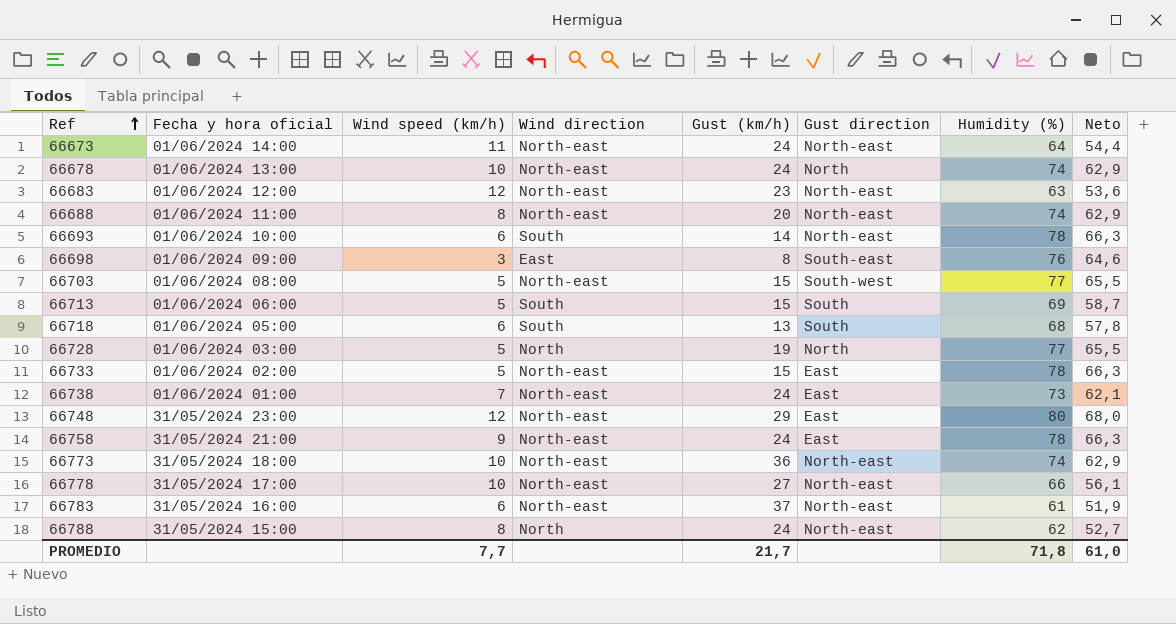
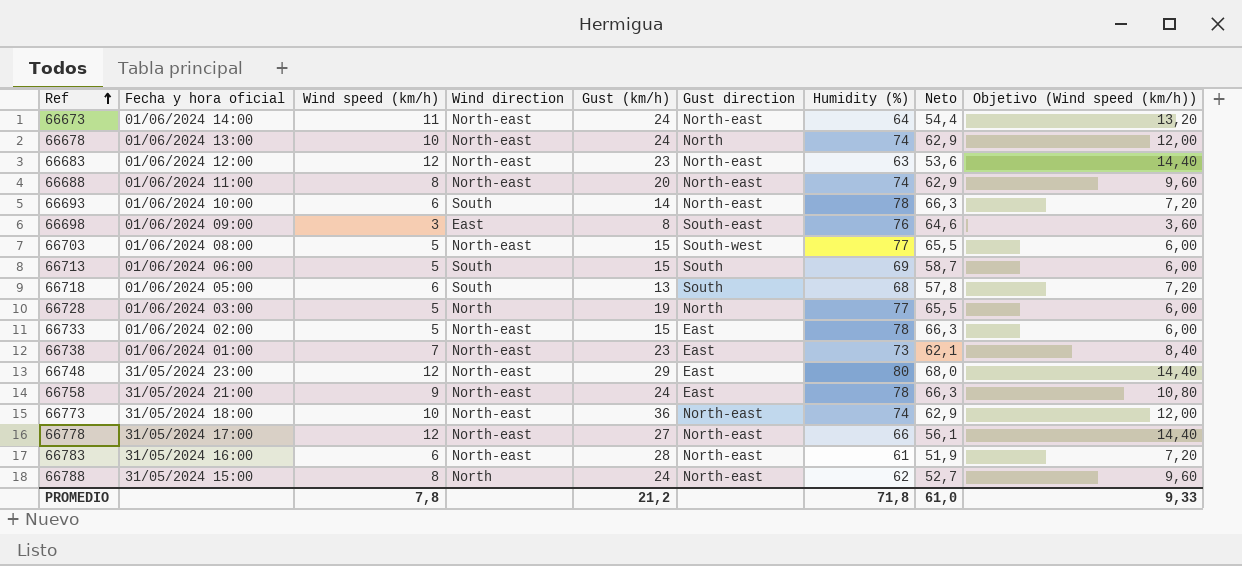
column Objetivo (Wind speed (km/h)) | formula: none -> [Wind speed (km/h)] * 1,2
66738 | Gust (km/h): 24 -> 23
66778 | Wind speed (km/h): 10 -> 12
66783 | Gust (km/h): 37 -> 28
PROMEDIO | Wind speed (km/h): 7,7 -> 7,8
PROMEDIO | Gust (km/h): 21,7 -> 21,2

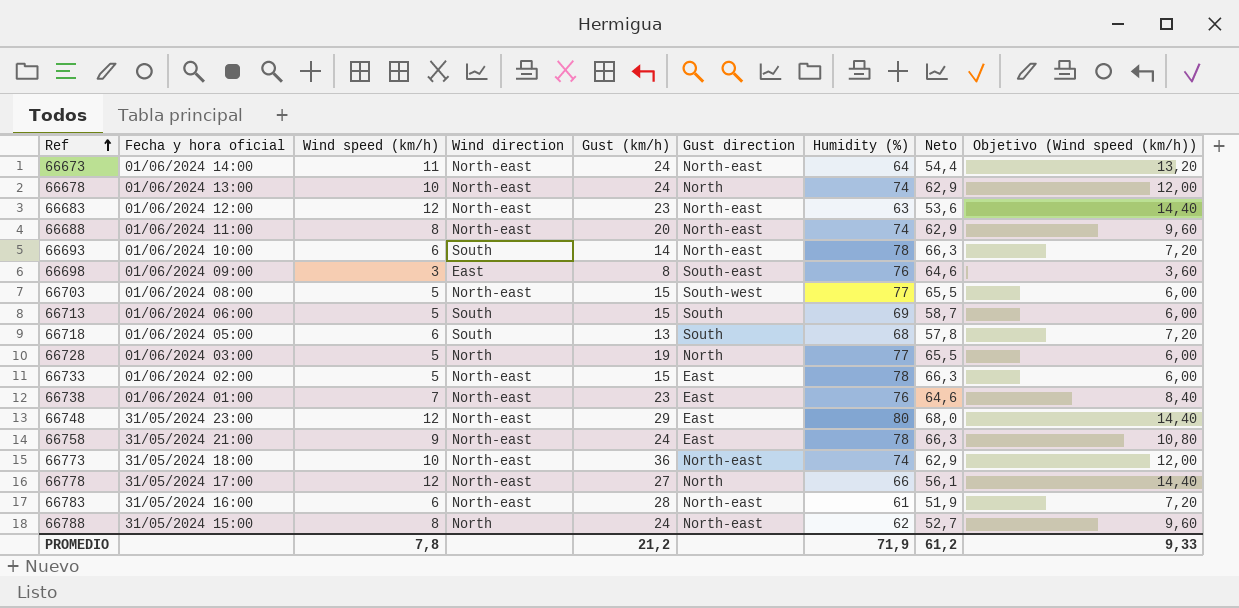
66738 | Humidity (%): 73 -> 76
66738 | Neto: 62,1 -> 64,6
66778 | Gust direction: North-east -> North
PROMEDIO | Humidity (%): 71,8 -> 71,9
PROMEDIO | Neto: 61,0 -> 61,2

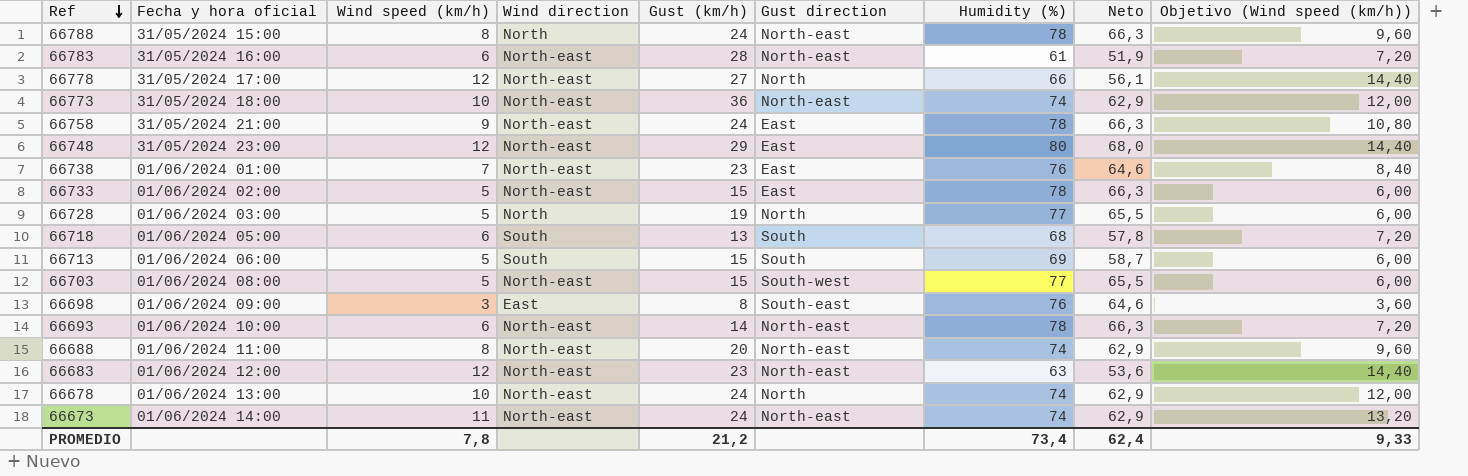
row order: Ref ascending -> Ref descending
66788 | Humidity (%): 62 -> 78
66788 | Neto: 52,7 -> 66,3
66693 | Wind direction: South -> North-east
66673 | Humidity (%): 64 -> 74
66673 | Neto: 54,4 -> 62,9
PROMEDIO | Humidity (%): 71,9 -> 73,4
PROMEDIO | Neto: 61,2 -> 62,4

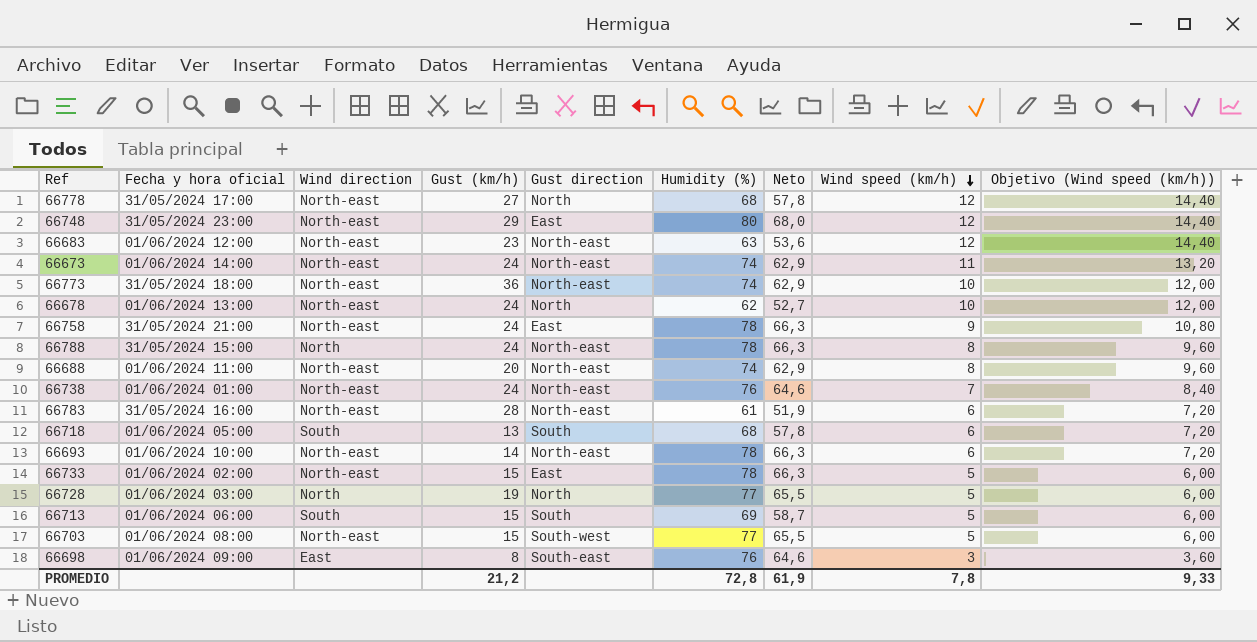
row order: Ref descending -> Wind speed (km/h) descending
column Wind speed (km/h) | position: 3 -> 8
66778 | Humidity (%): 66 -> 68
66778 | Neto: 56,1 -> 57,8
66678 | Humidity (%): 74 -> 62
66678 | Neto: 62,9 -> 52,7
66738 | Gust (km/h): 23 -> 24
66738 | Gust direction: East -> North-east
PROMEDIO | Humidity (%): 73,4 -> 72,8
PROMEDIO | Neto: 62,4 -> 61,9

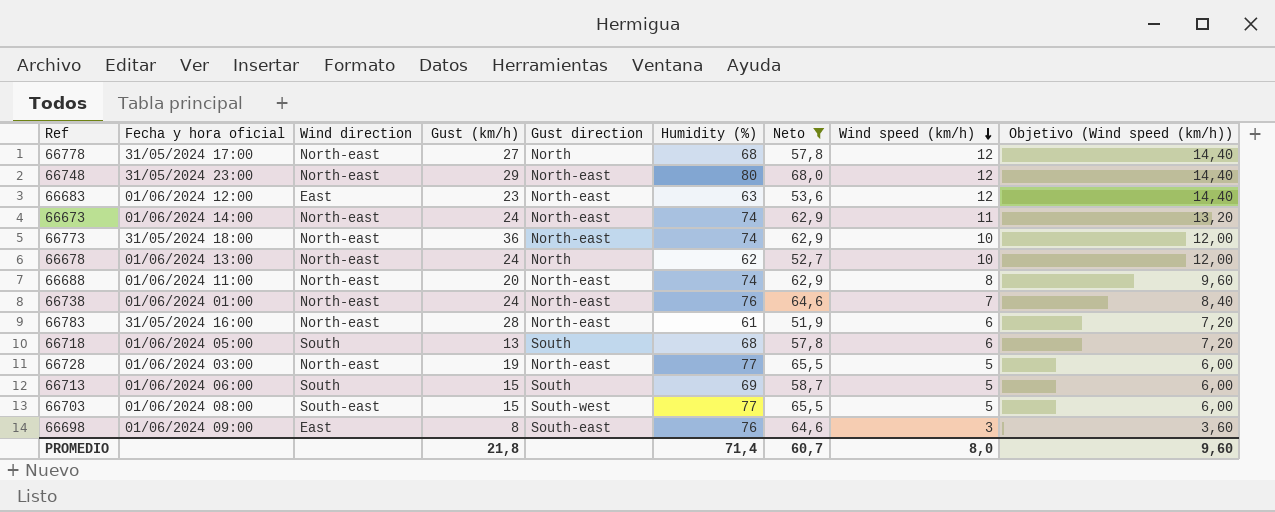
filter: none -> Neto != 66,3
66748 | Gust direction: East -> North-east
66683 | Wind direction: North-east -> East
66728 | Wind direction: North -> North-east
66728 | Gust direction: North -> North-east
66703 | Wind direction: North-east -> South-east
PROMEDIO | Gust (km/h): 21,2 -> 21,8
PROMEDIO | Humidity (%): 72,8 -> 71,4
PROMEDIO | Neto: 61,9 -> 60,7
PROMEDIO | Wind speed (km/h): 7,8 -> 8,0
PROMEDIO | Objetivo (Wind speed (km/h)): 9,33 -> 9,60

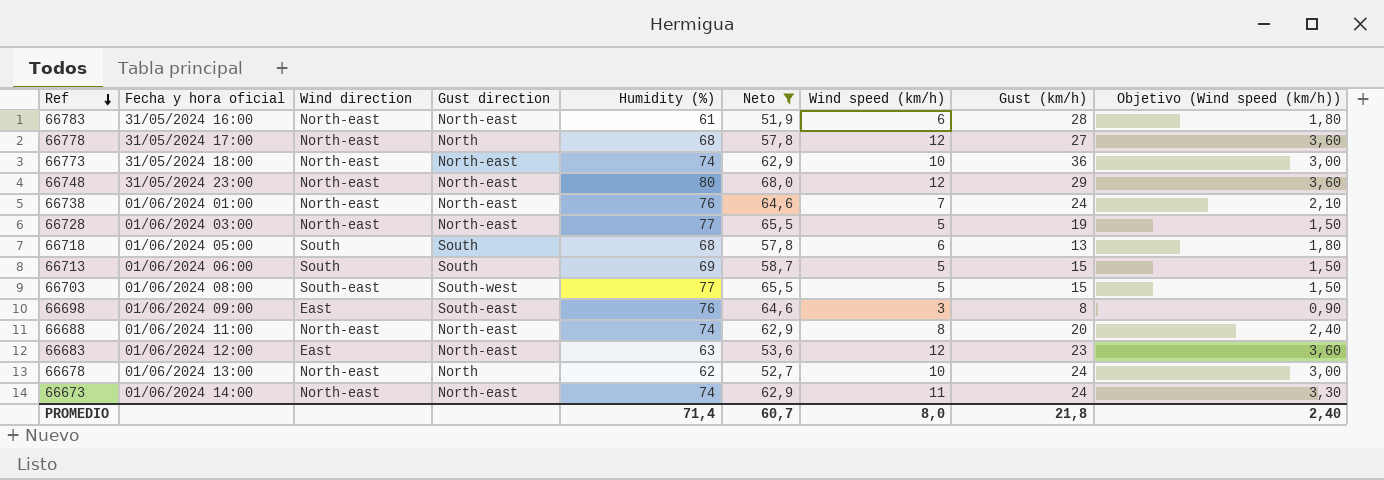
row order: Wind speed (km/h) descending -> Ref descending
column Gust (km/h) | position: 4 -> 8
column Objetivo (Wind speed (km/h)) | formula: [Wind speed (km/h)] * 1,2 -> [Wind speed (km/h)] * 0,3
PROMEDIO | Objetivo (Wind speed (km/h)): 9,60 -> 2,40

